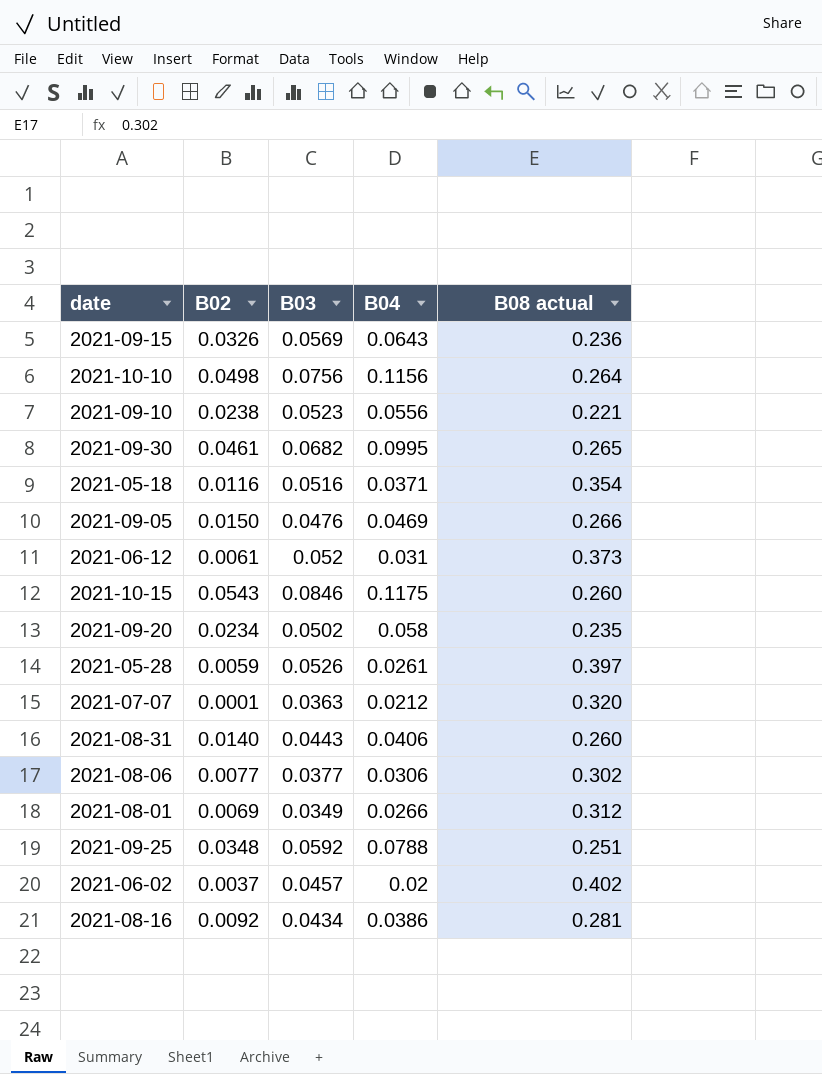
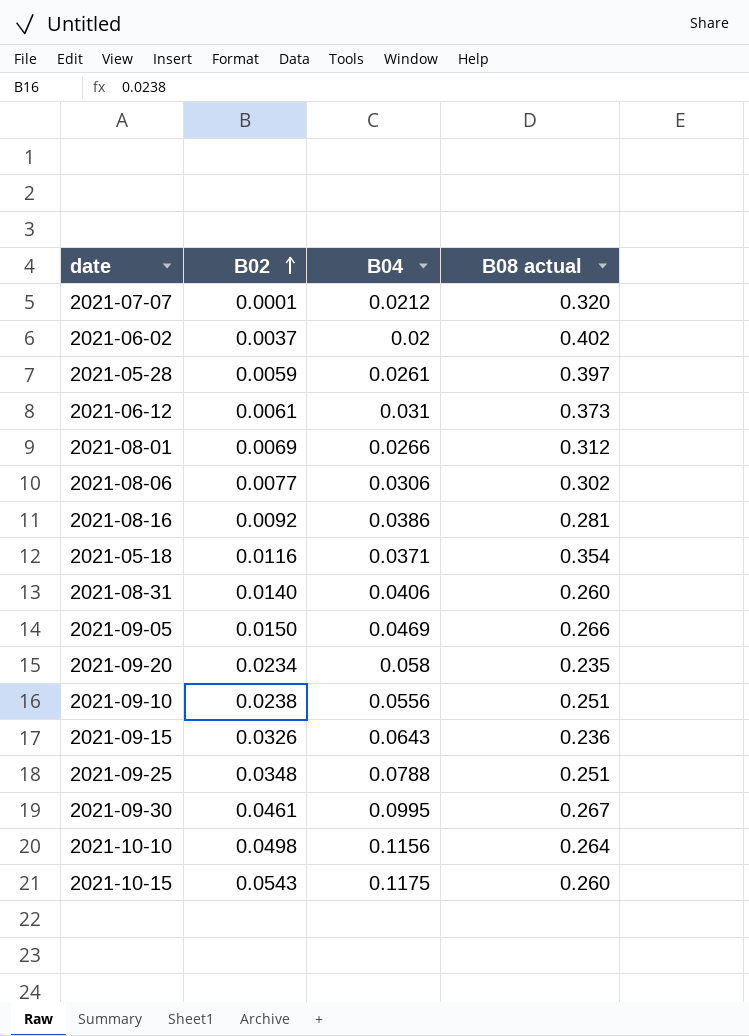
row order: none -> B02 ascending
column B03 | position: 3 -> none
2021-09-10 | B08 actual: 0.221 -> 0.251
2021-09-30 | B08 actual: 0.265 -> 0.267

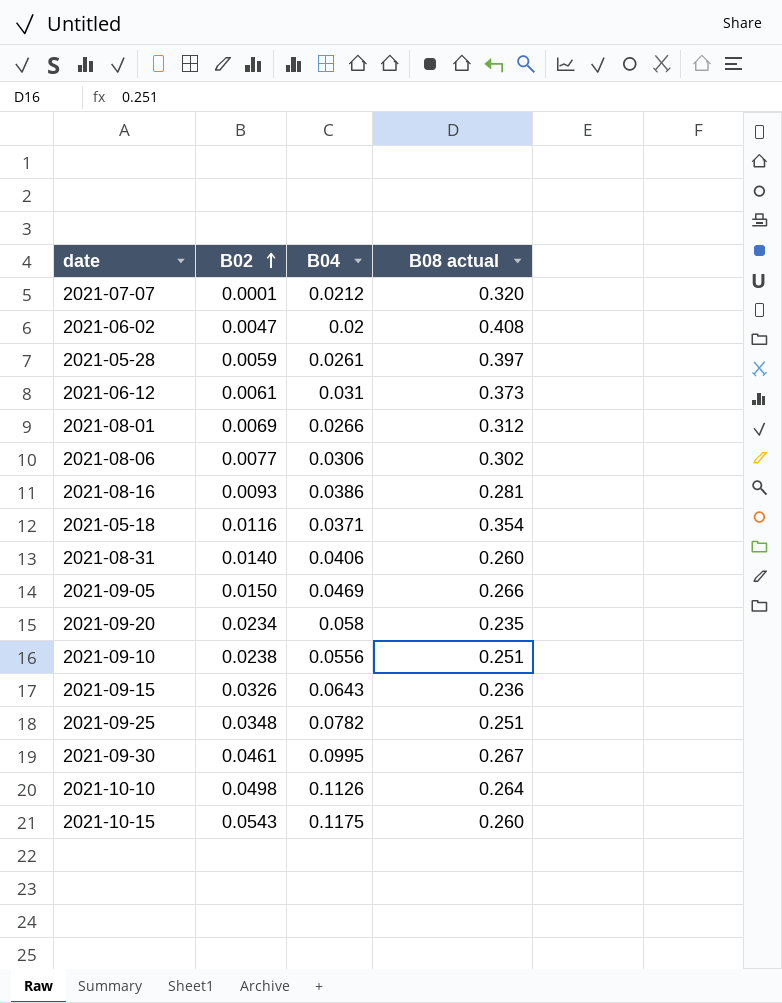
2021-06-02 | B02: 0.0037 -> 0.0047
2021-06-02 | B08 actual: 0.402 -> 0.408
2021-08-16 | B02: 0.0092 -> 0.0093
2021-09-25 | B04: 0.0788 -> 0.0782
2021-10-10 | B04: 0.1156 -> 0.1126

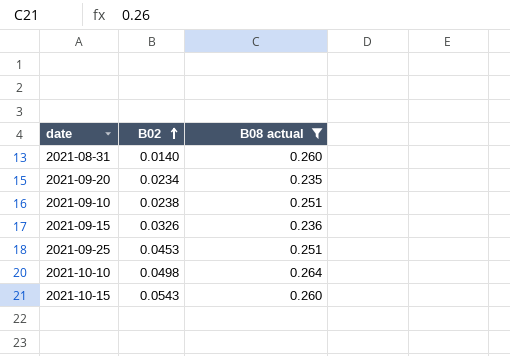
filter: none -> B08 actual <= 0.264
column B04 | position: 3 -> none
2021-09-25 | B02: 0.0348 -> 0.0453

